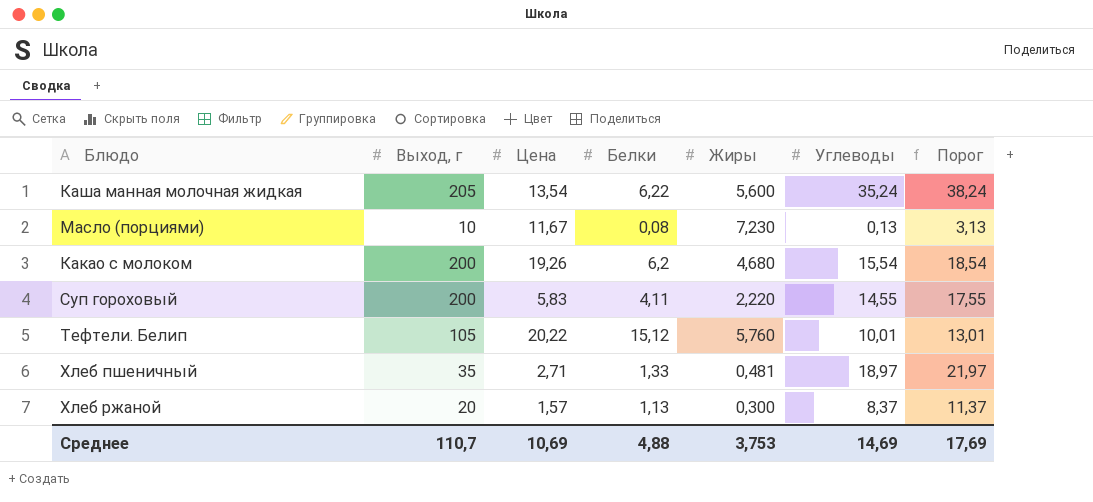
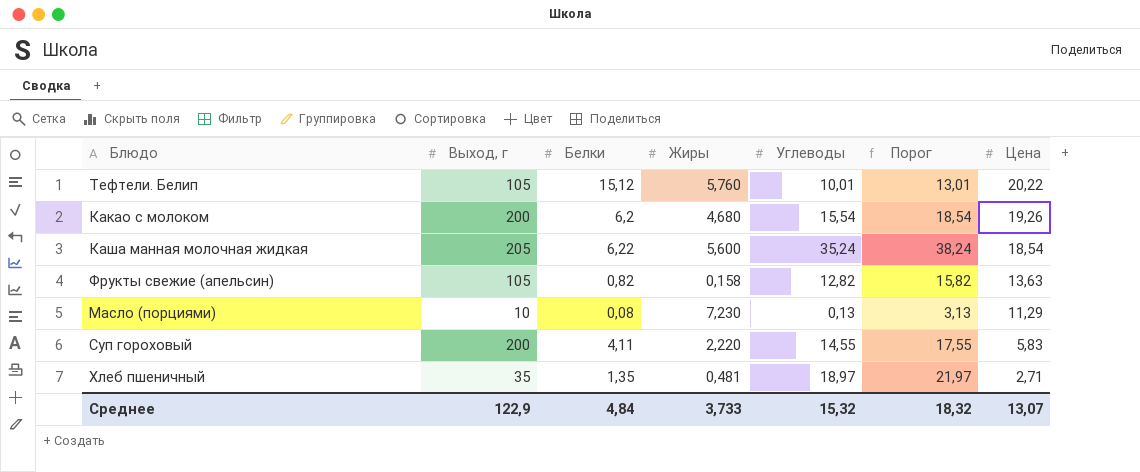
row order: none -> Цена descending
column Цена | position: 3 -> 7
row Хлеб ржаной: 20 | 1,57 | 1,13 | 0,300 | 8,37 | 11,37 -> none
Каша манная молочная жидкая | Цена: 13,54 -> 18,54
row Фрукты свежие (апельсин): none -> 105 | 0,82 | 0,158 | 12,82 | 15,82 | 13,63
Масло (порциями) | Цена: 11,67 -> 11,29
Хлеб пшеничный | Белки: 1,33 -> 1,35
Среднее | Выход, г: 110,7 -> 122,9
Среднее | Белки: 4,88 -> 4,84
Среднее | Жиры: 3,753 -> 3,733
Среднее | Углеводы: 14,69 -> 15,32
Среднее | Порог: 17,69 -> 18,32
Среднее | Цена: 10,69 -> 13,07

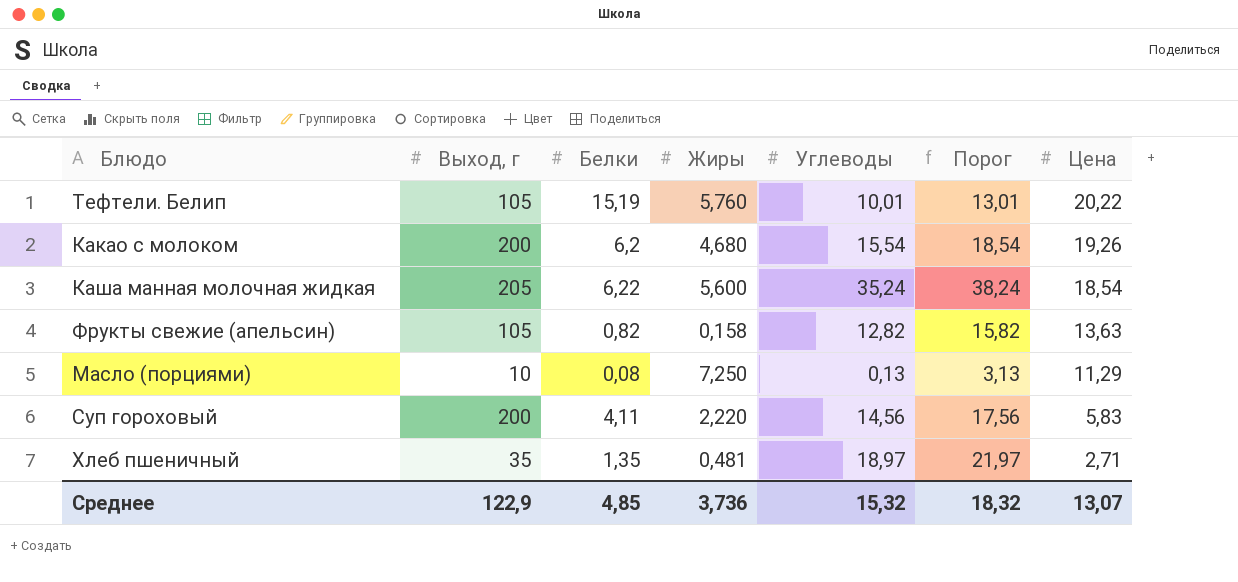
Тефтели. Белип | Белки: 15,12 -> 15,19
Масло (порциями) | Жиры: 7,230 -> 7,250
Суп гороховый | Углеводы: 14,55 -> 14,56
Суп гороховый | Порог: 17,55 -> 17,56
Среднее | Белки: 4,84 -> 4,85
Среднее | Жиры: 3,733 -> 3,736

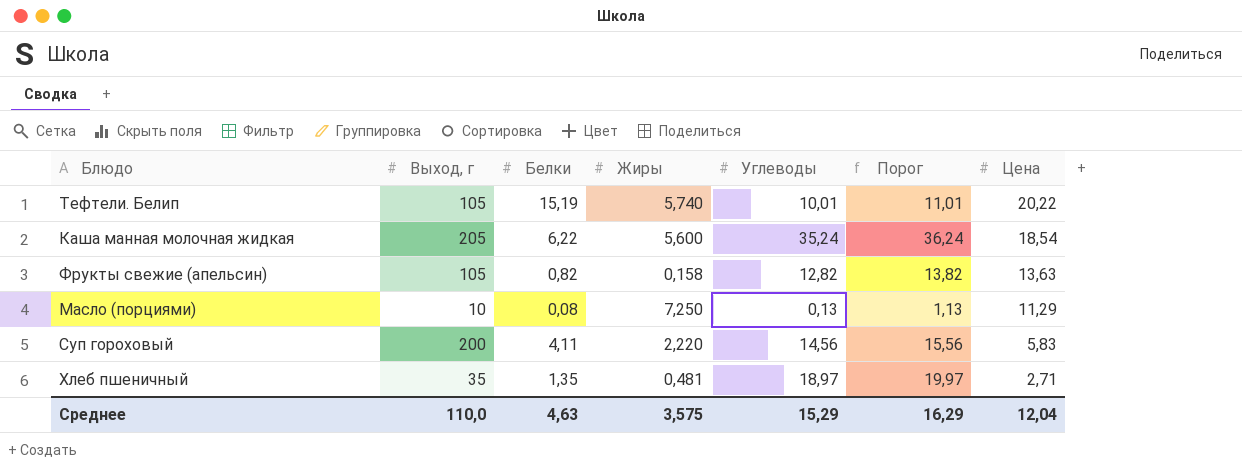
column Порог | formula: [Углеводы] + 3 -> [Углеводы] + 1
row Какао с молоком: 200 | 6,2 | 4,680 | 15,54 | 18,54 | 19,26 -> none
Тефтели. Белип | Жиры: 5,760 -> 5,740
Среднее | Выход, г: 122,9 -> 110,0
Среднее | Белки: 4,85 -> 4,63
Среднее | Жиры: 3,736 -> 3,575
Среднее | Углеводы: 15,32 -> 15,29
Среднее | Порог: 18,32 -> 16,29
Среднее | Цена: 13,07 -> 12,04

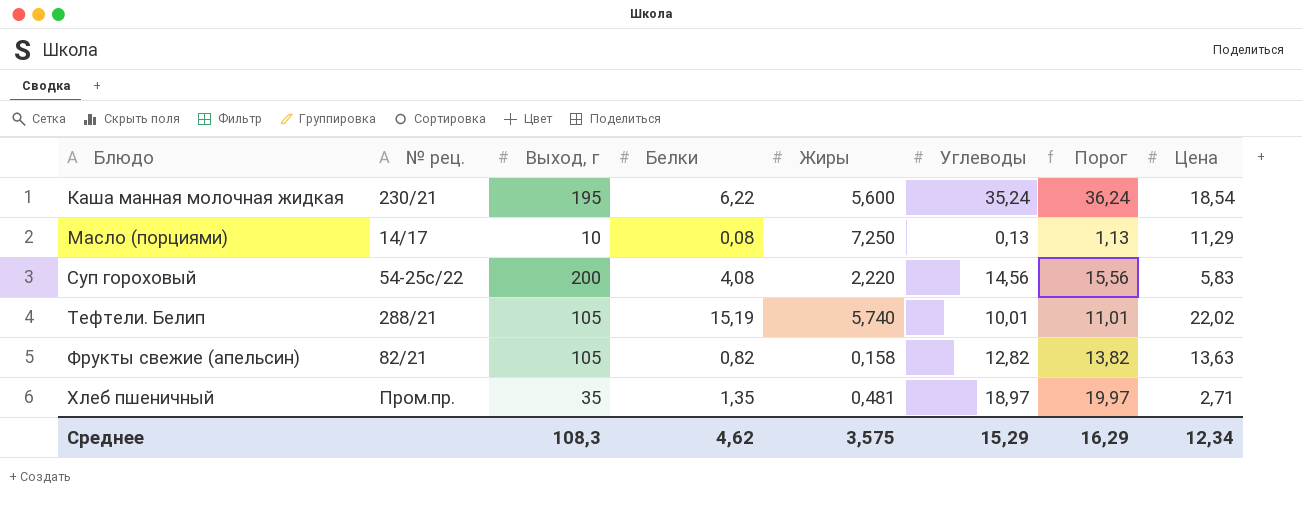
row order: Цена descending -> Блюдо ascending
column № рец. | position: none -> 2
Каша манная молочная жидкая | Выход, г: 205 -> 195
Суп гороховый | Белки: 4,11 -> 4,08
Тефтели. Белип | Цена: 20,22 -> 22,02
Среднее | Выход, г: 110,0 -> 108,3
Среднее | Белки: 4,63 -> 4,62
Среднее | Цена: 12,04 -> 12,34

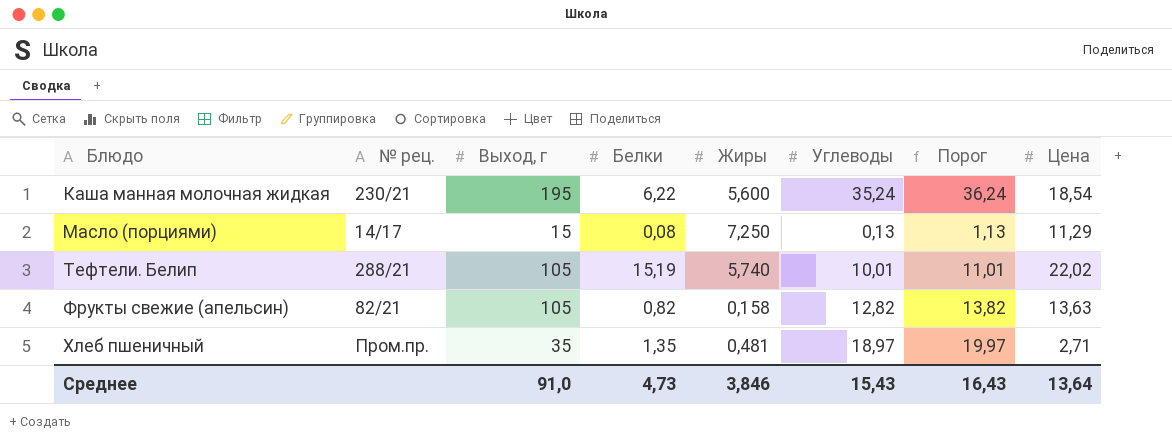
row Суп гороховый: 54-25с/22 | 200 | 4,08 | 2,220 | 14,56 | 15,56 | 5,83 -> none
Масло (порциями) | Выход, г: 10 -> 15
Среднее | Выход, г: 108,3 -> 91,0
Среднее | Белки: 4,62 -> 4,73
Среднее | Жиры: 3,575 -> 3,846
Среднее | Углеводы: 15,29 -> 15,43
Среднее | Порог: 16,29 -> 16,43
Среднее | Цена: 12,34 -> 13,64

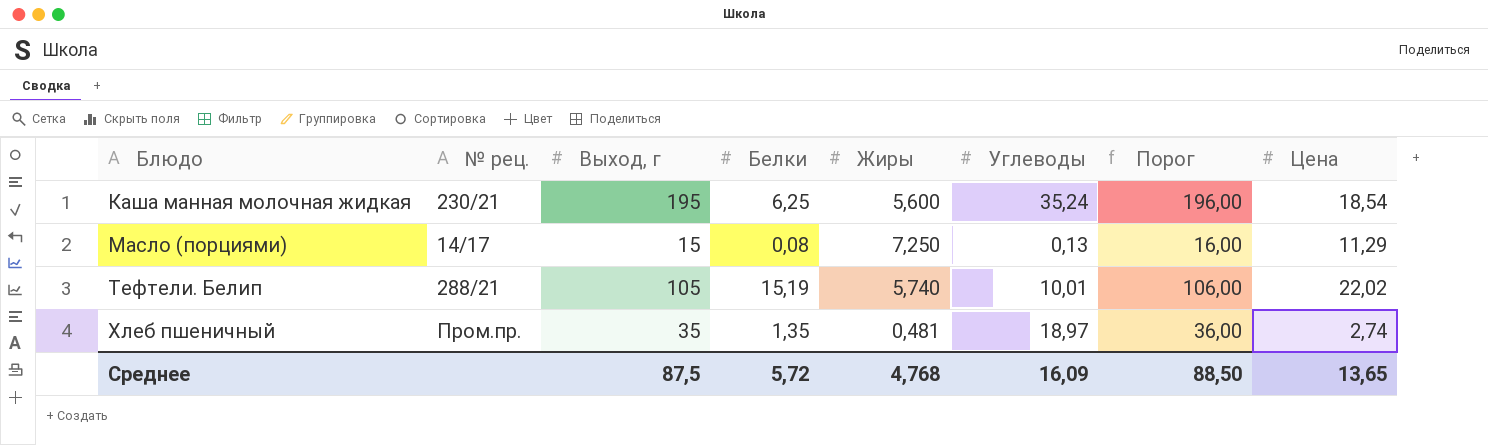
column Порог | formula: [Углеводы] + 1 -> [Выход, г] + 1
row Фрукты свежие (апельсин): 82/21 | 105 | 0,82 | 0,158 | 12,82 | 13,82 | 13,63 -> none
Каша манная молочная жидкая | Белки: 6,22 -> 6,25
Хлеб пшеничный | Цена: 2,71 -> 2,74
Среднее | Выход, г: 91,0 -> 87,5
Среднее | Белки: 4,73 -> 5,72
Среднее | Жиры: 3,846 -> 4,768
Среднее | Углеводы: 15,43 -> 16,09
Среднее | Порог: 16,43 -> 88,50
Среднее | Цена: 13,64 -> 13,65

